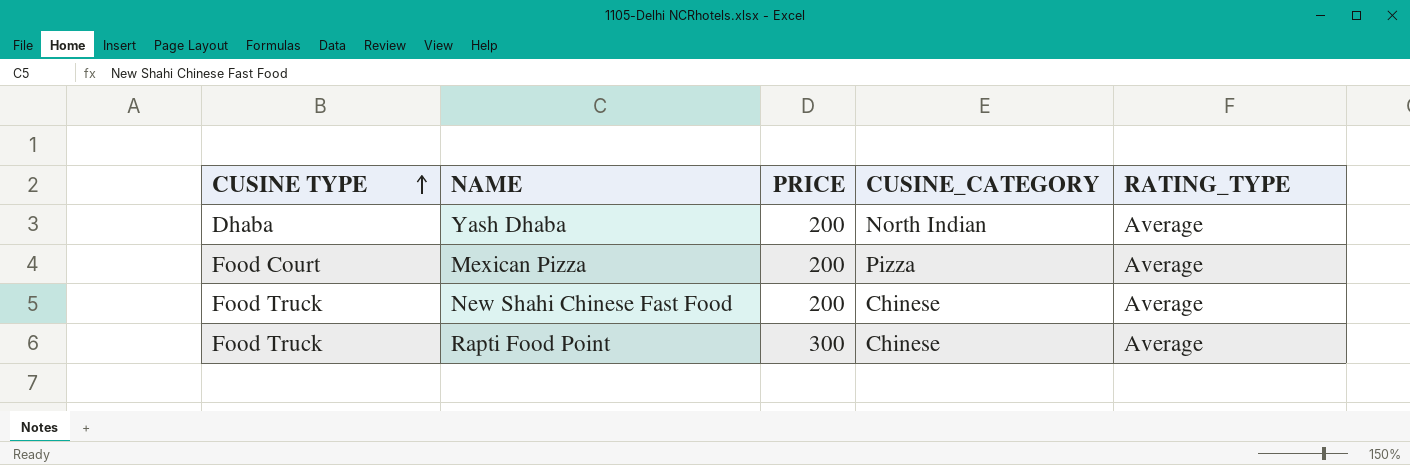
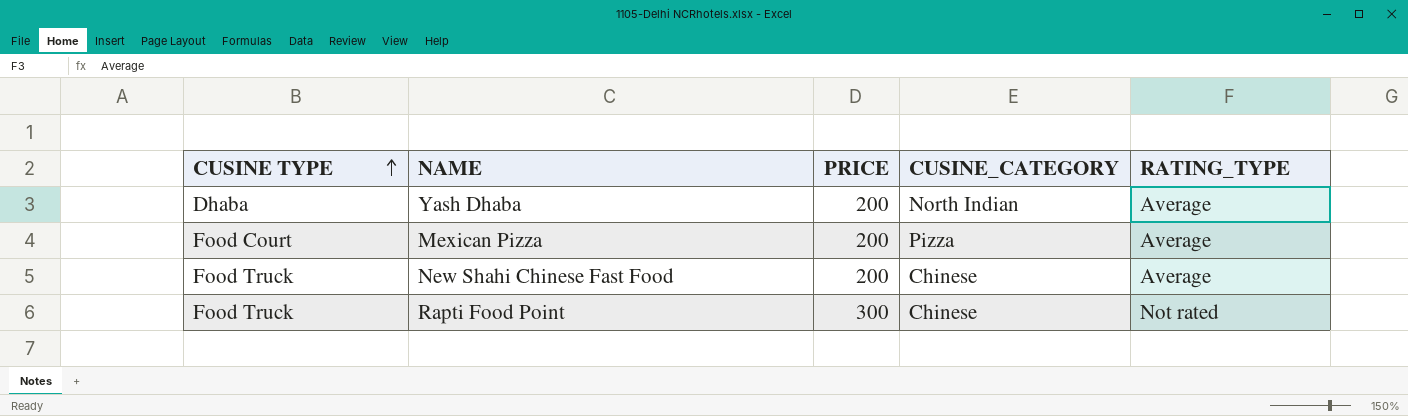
Rapti Food Point | RATING_TYPE: Average -> Not rated

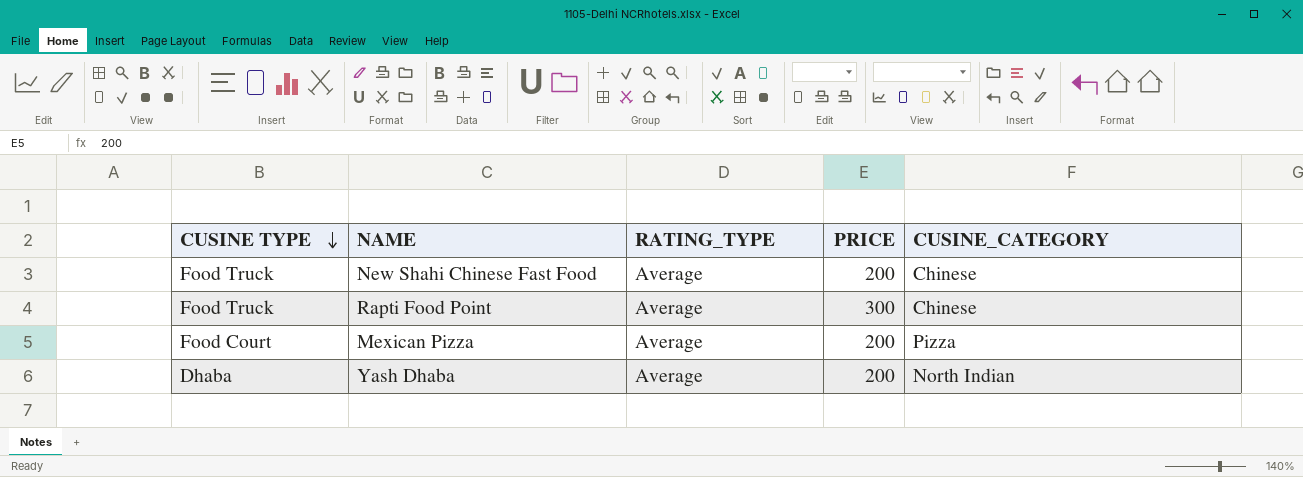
row order: CUSINE TYPE ascending -> CUSINE TYPE descending
column RATING_TYPE | position: 5 -> 3
Rapti Food Point | RATING_TYPE: Not rated -> Average

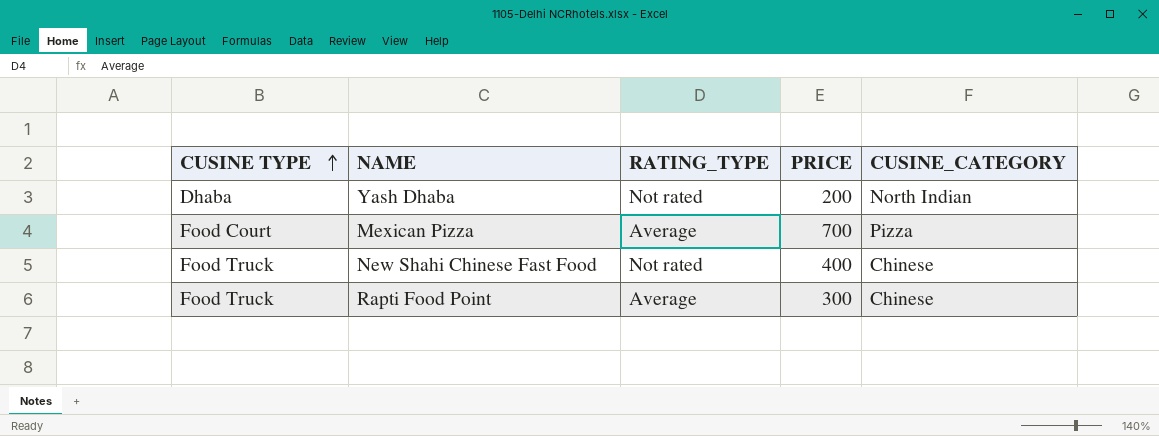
row order: CUSINE TYPE descending -> CUSINE TYPE ascending
Yash Dhaba | RATING_TYPE: Average -> Not rated
Mexican Pizza | PRICE: 200 -> 700
New Shahi Chinese Fast Food | RATING_TYPE: Average -> Not rated
New Shahi Chinese Fast Food | PRICE: 200 -> 400

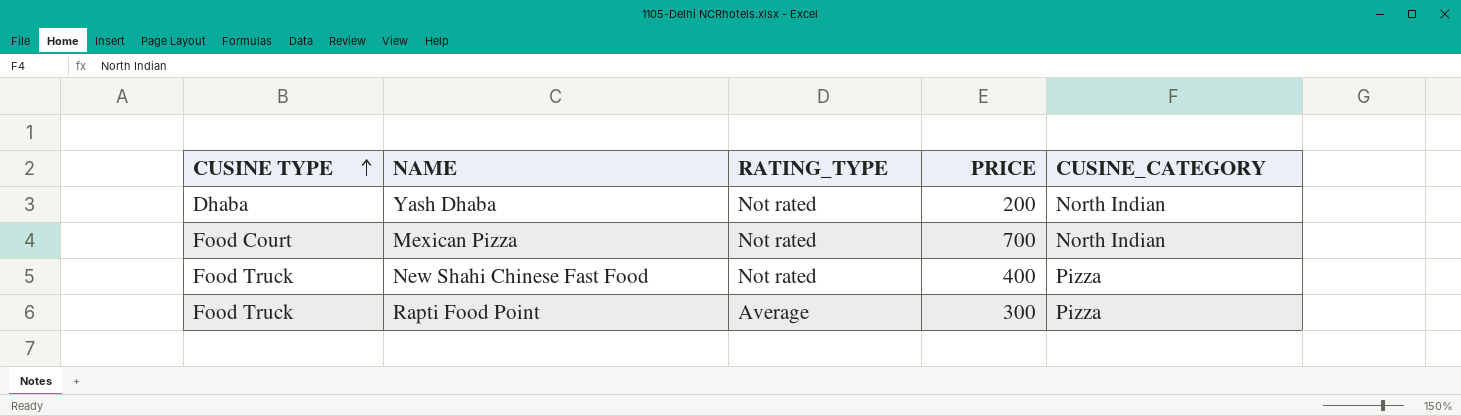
Mexican Pizza | RATING_TYPE: Average -> Not rated
Mexican Pizza | CUSINE_CATEGORY: Pizza -> North Indian
New Shahi Chinese Fast Food | CUSINE_CATEGORY: Chinese -> Pizza
Rapti Food Point | CUSINE_CATEGORY: Chinese -> Pizza

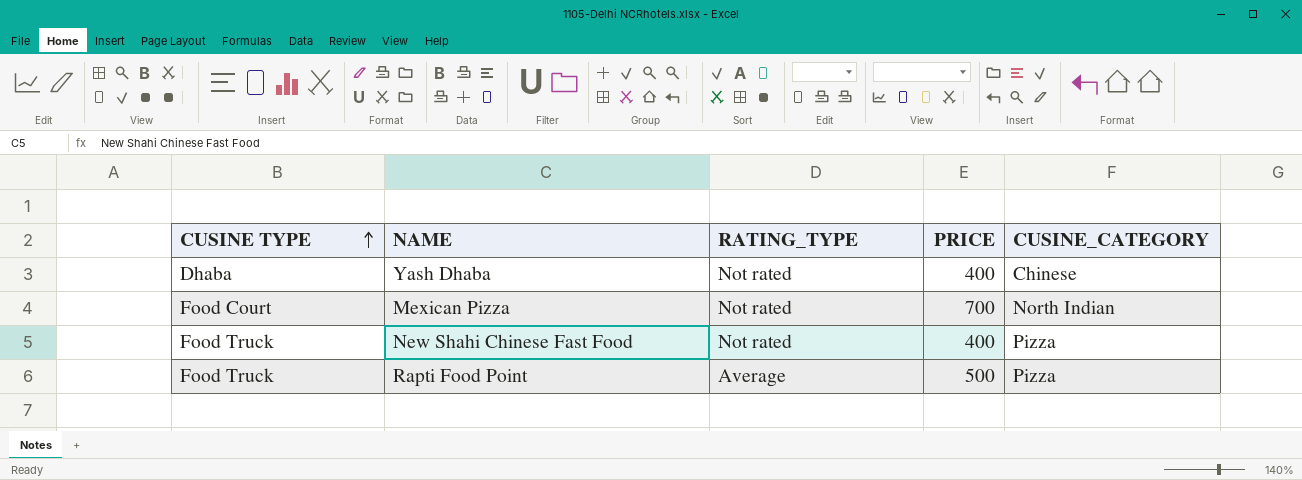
Yash Dhaba | PRICE: 200 -> 400
Yash Dhaba | CUSINE_CATEGORY: North Indian -> Chinese
Rapti Food Point | PRICE: 300 -> 500

